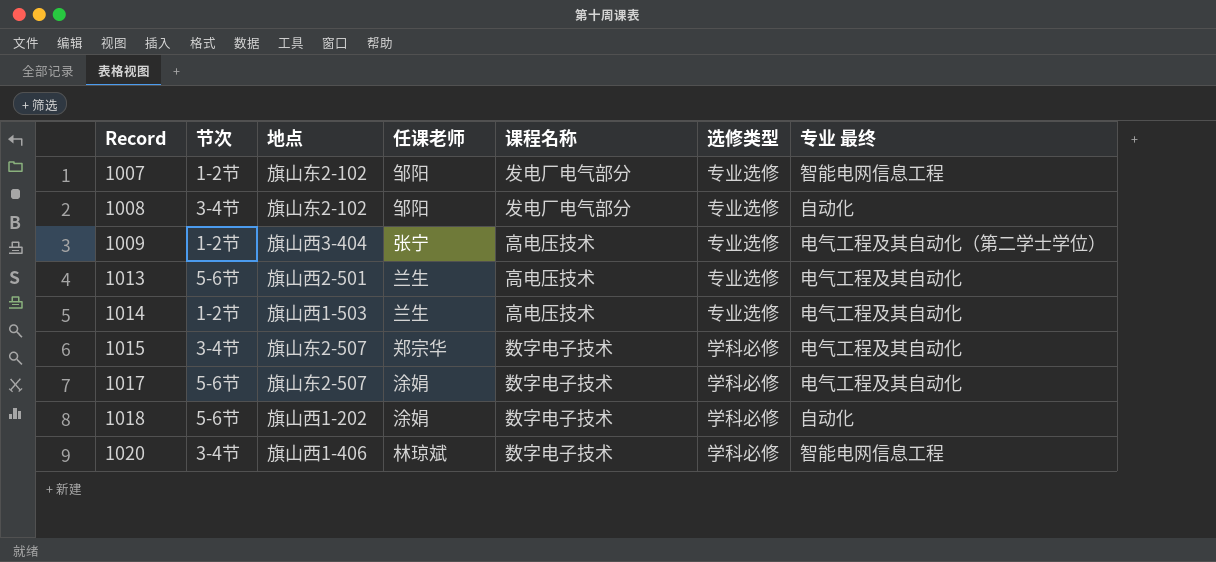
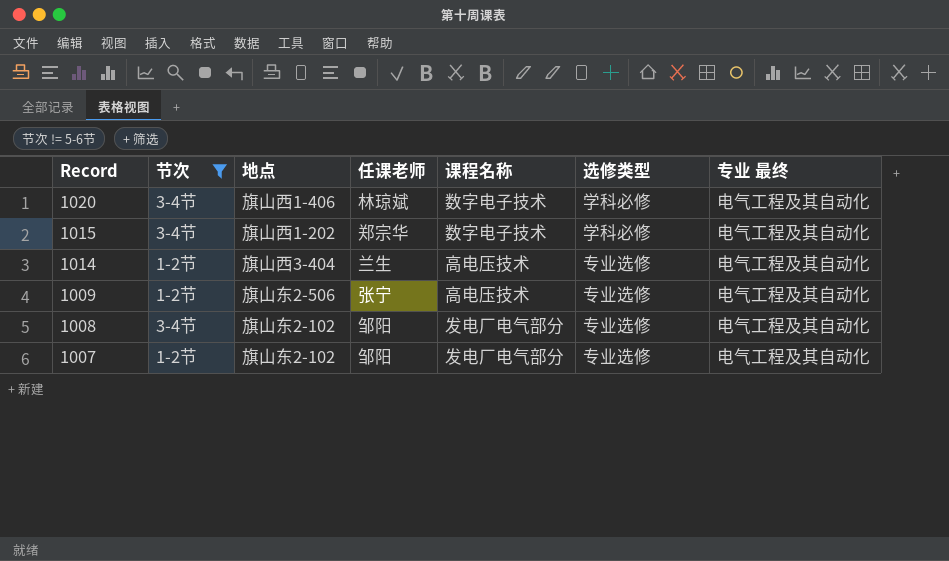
filter: none -> 节次 != 5-6节
row order: Record ascending -> Record descending
1020 | 专业 最终: 智能电网信息工程 -> 电气工程及其自动化
1015 | 地点: 旗山东2-507 -> 旗山西1-202
1014 | 地点: 旗山西1-503 -> 旗山西3-404
1009 | 地点: 旗山西3-404 -> 旗山东2-506
1009 | 专业 最终: 电气工程及其自动化（第二学士学位） -> 电气工程及其自动化
1008 | 专业 最终: 自动化 -> 电气工程及其自动化
1007 | 专业 最终: 智能电网信息工程 -> 电气工程及其自动化

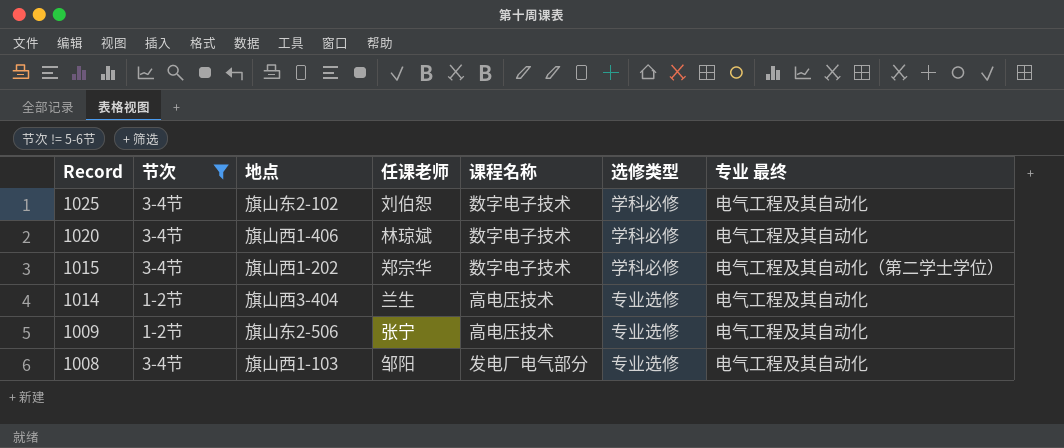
row 1007: 1-2节 | 旗山东2-102 | 邹阳 | 发电厂电气部分 | 专业选修 | 电气工程及其自动化 -> none
row 1025: none -> 3-4节 | 旗山东2-102 | 刘伯恕 | 数字电子技术 | 学科必修 | 电气工程及其自动化
1015 | 专业 最终: 电气工程及其自动化 -> 电气工程及其自动化（第二学士学位）
1008 | 地点: 旗山东2-102 -> 旗山西1-103

